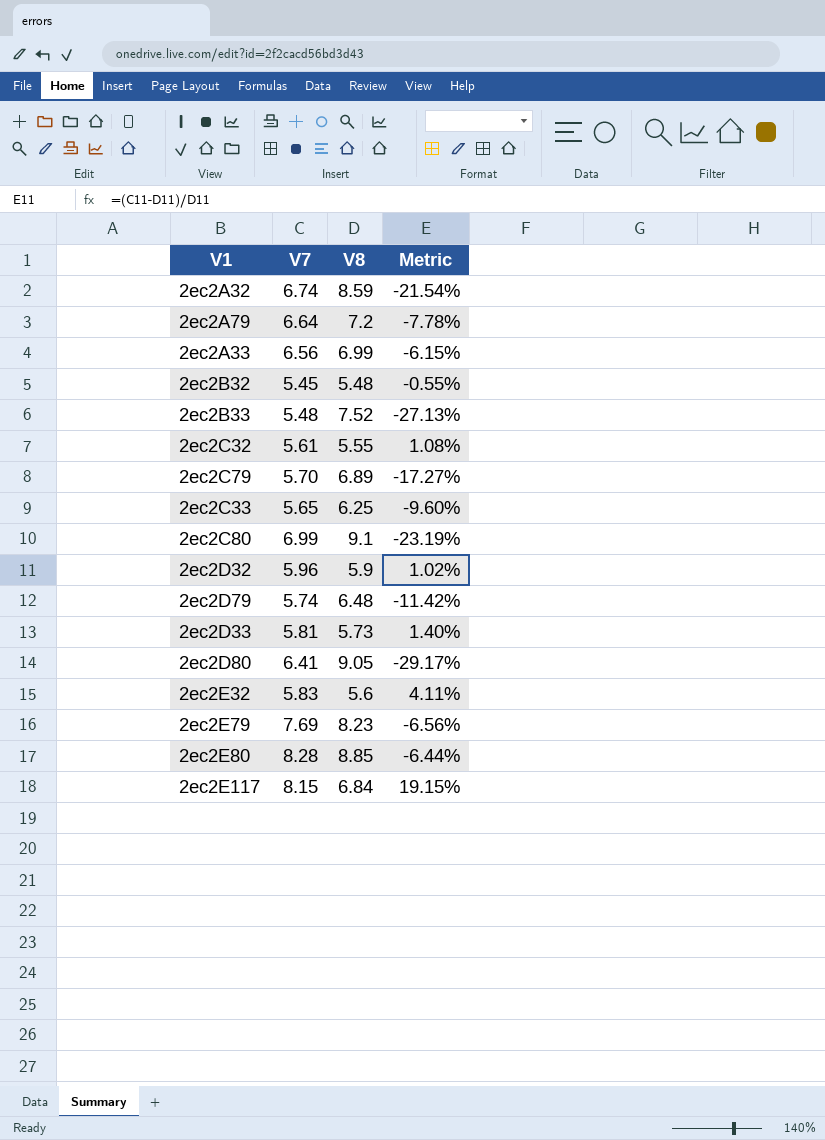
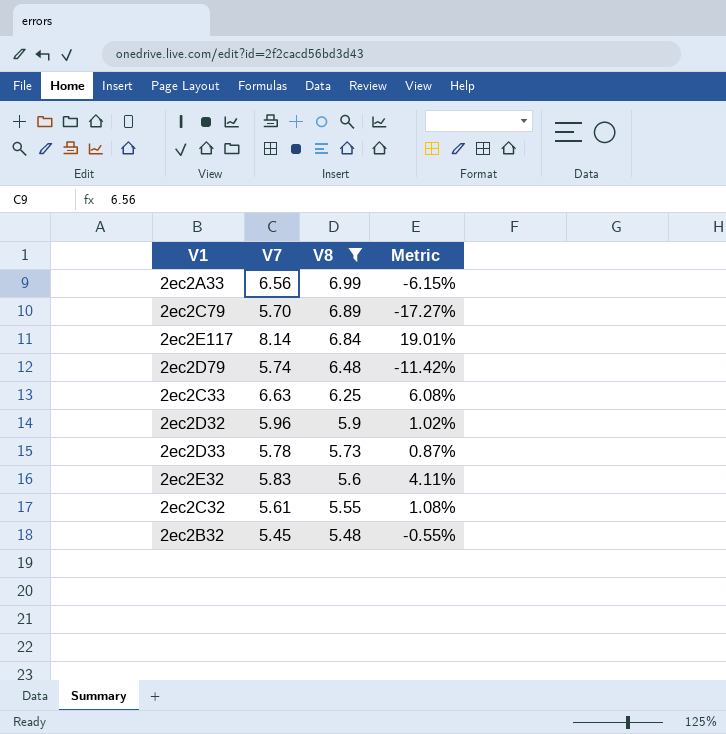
filter: none -> V8 <= 6.99
row order: none -> V8 descending
2ec2E117 | V7: 8.15 -> 8.14
2ec2E117 | Metric: 19.15% -> 19.01%
2ec2C33 | V7: 5.65 -> 6.63
2ec2C33 | Metric: -9.60% -> 6.08%
2ec2D33 | V7: 5.81 -> 5.78
2ec2D33 | Metric: 1.40% -> 0.87%

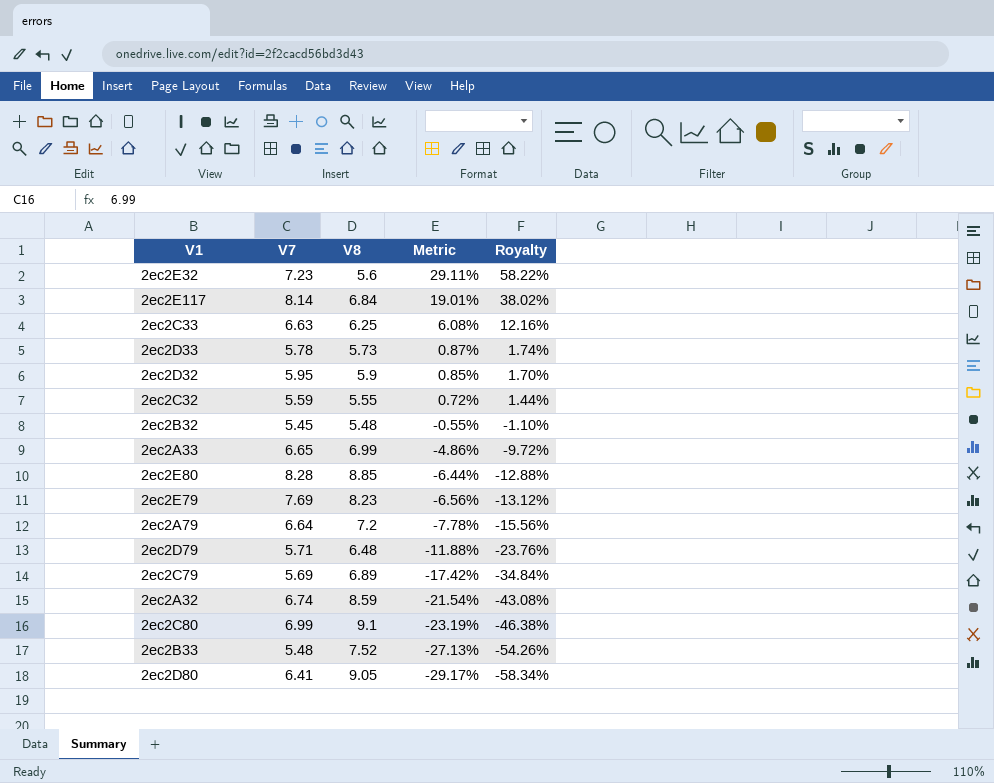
filter: V8 <= 6.99 -> none
row order: V8 descending -> Metric descending
column Royalty | formula: none -> [Metric] * 2
2ec2E32 | V7: 5.83 -> 7.23
2ec2E32 | Metric: 4.11% -> 29.11%
2ec2D32 | V7: 5.96 -> 5.95
2ec2D32 | Metric: 1.02% -> 0.85%
2ec2C32 | V7: 5.61 -> 5.59
2ec2C32 | Metric: 1.08% -> 0.72%
2ec2A33 | V7: 6.56 -> 6.65
2ec2A33 | Metric: -6.15% -> -4.86%
2ec2D79 | V7: 5.74 -> 5.71
2ec2D79 | Metric: -11.42% -> -11.88%
2ec2C79 | V7: 5.70 -> 5.69
2ec2C79 | Metric: -17.27% -> -17.42%

